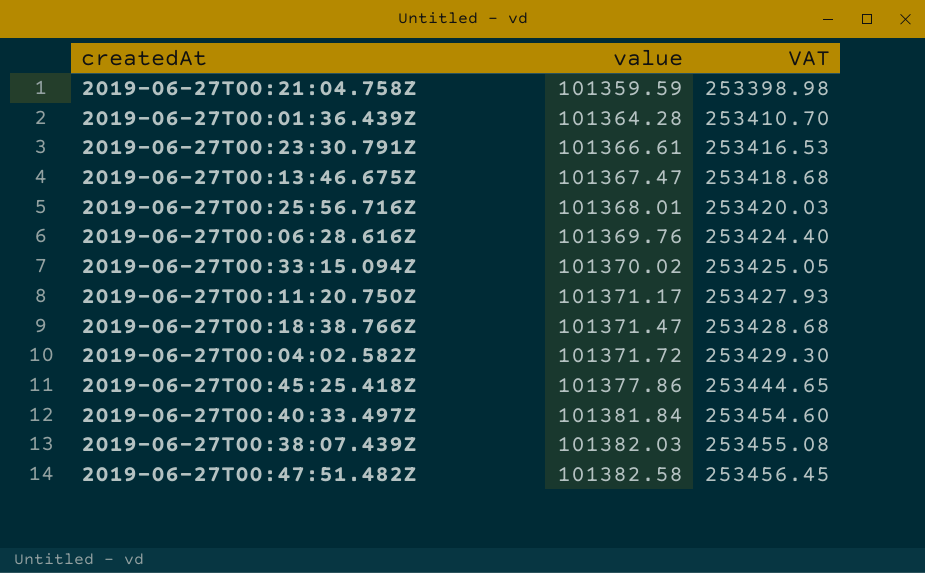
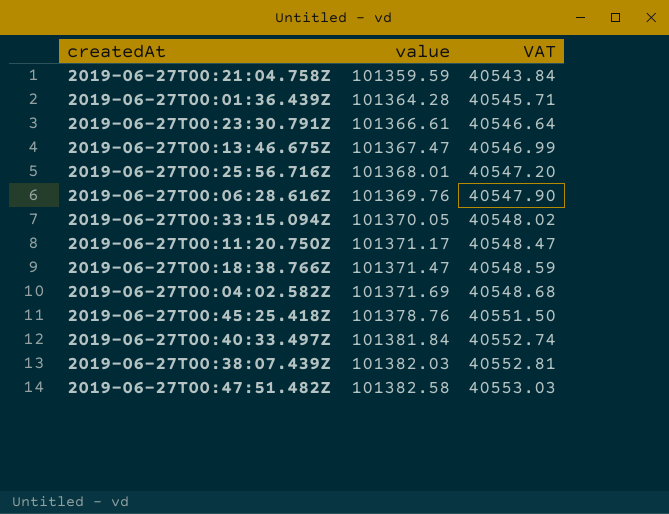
column VAT | formula: [value] * 2.5 -> [value] * 0.4
2019-06-27T00:33:15.094Z | value: 101370.02 -> 101370.05
2019-06-27T00:04:02.582Z | value: 101371.72 -> 101371.69
2019-06-27T00:45:25.418Z | value: 101377.86 -> 101378.76

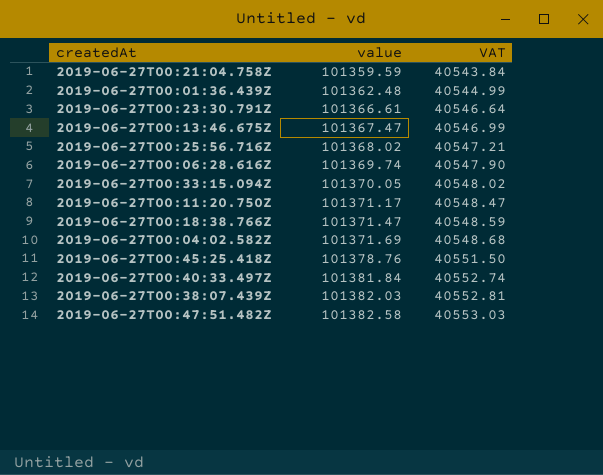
2019-06-27T00:01:36.439Z | value: 101364.28 -> 101362.48
2019-06-27T00:01:36.439Z | VAT: 40545.71 -> 40544.99
2019-06-27T00:25:56.716Z | value: 101368.01 -> 101368.02
2019-06-27T00:25:56.716Z | VAT: 40547.20 -> 40547.21
2019-06-27T00:06:28.616Z | value: 101369.76 -> 101369.74

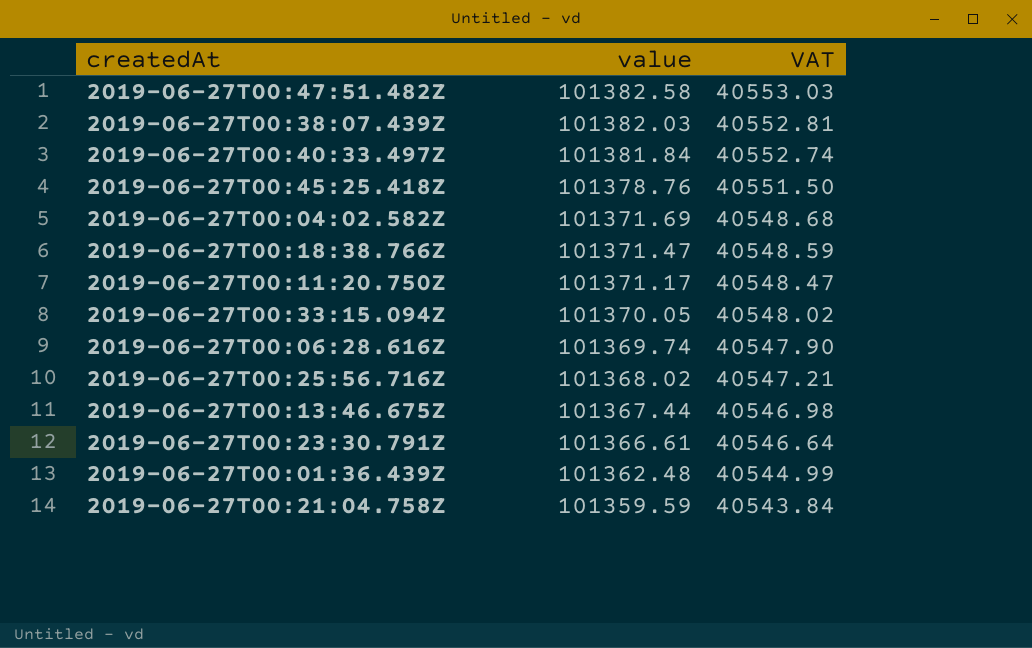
row order: value ascending -> value descending
2019-06-27T00:13:46.675Z | value: 101367.47 -> 101367.44
2019-06-27T00:13:46.675Z | VAT: 40546.99 -> 40546.98

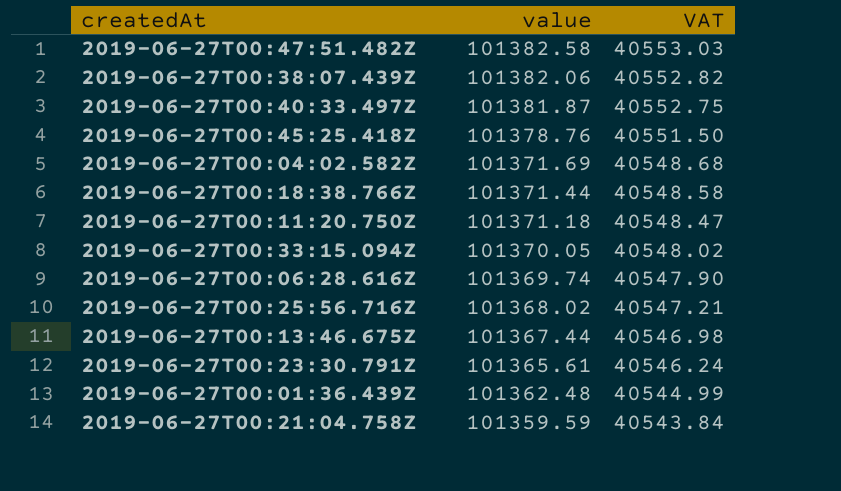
2019-06-27T00:38:07.439Z | value: 101382.03 -> 101382.06
2019-06-27T00:38:07.439Z | VAT: 40552.81 -> 40552.82
2019-06-27T00:40:33.497Z | value: 101381.84 -> 101381.87
2019-06-27T00:40:33.497Z | VAT: 40552.74 -> 40552.75
2019-06-27T00:18:38.766Z | value: 101371.47 -> 101371.44
2019-06-27T00:18:38.766Z | VAT: 40548.59 -> 40548.58
2019-06-27T00:11:20.750Z | value: 101371.17 -> 101371.18
2019-06-27T00:23:30.791Z | value: 101366.61 -> 101365.61
2019-06-27T00:23:30.791Z | VAT: 40546.64 -> 40546.24

